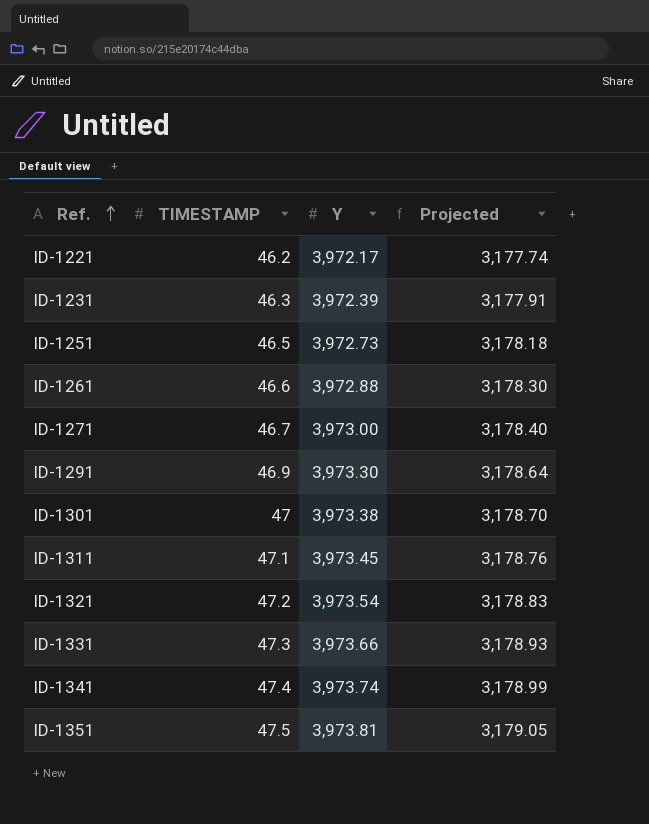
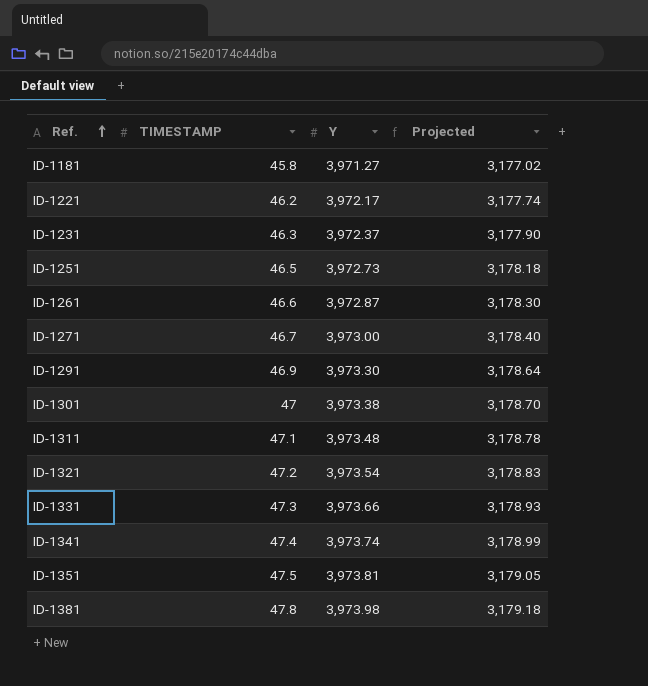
row ID-1181: none -> 45.8 | 3,971.27 | 3,177.02
ID-1231 | Y: 3,972.39 -> 3,972.37
ID-1231 | Projected: 3,177.91 -> 3,177.90
ID-1261 | Y: 3,972.88 -> 3,972.87
ID-1311 | Y: 3,973.45 -> 3,973.48
ID-1311 | Projected: 3,178.76 -> 3,178.78
row ID-1381: none -> 47.8 | 3,973.98 | 3,179.18

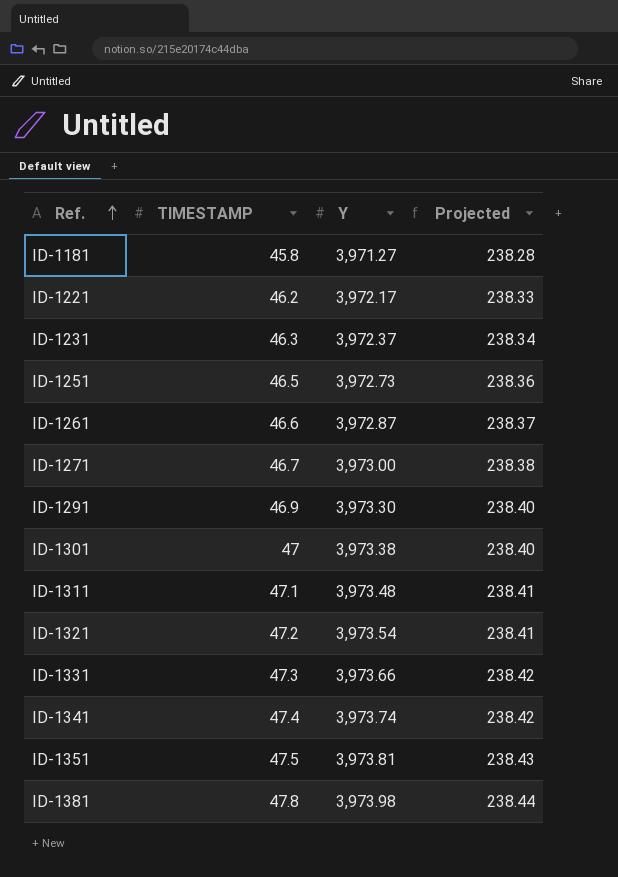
column Projected | formula: [Y] * 0.8 -> [Y] * 0.06

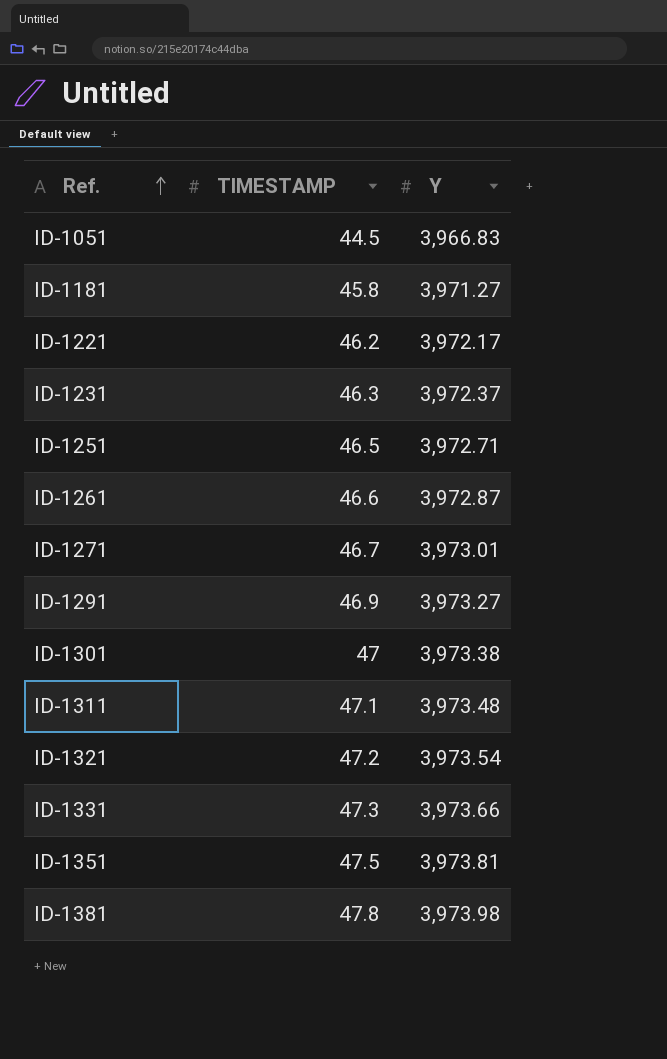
column Projected | formula: [Y] * 0.06 -> none
row ID-1341: 47.4 | 3,973.74 | 238.42 -> none
row ID-1051: none -> 44.5 | 3,966.83
ID-1251 | Y: 3,972.73 -> 3,972.71
ID-1271 | Y: 3,973.00 -> 3,973.01
ID-1291 | Y: 3,973.30 -> 3,973.27

